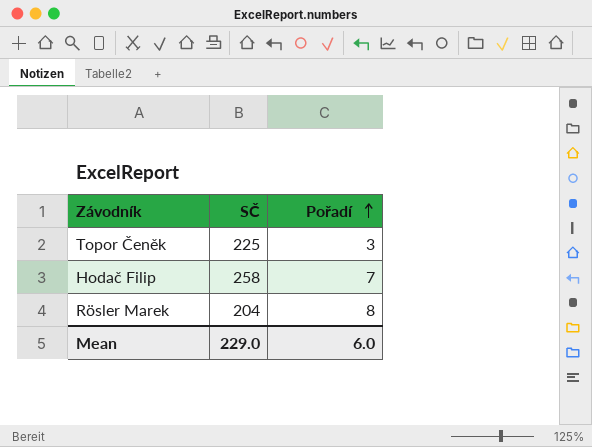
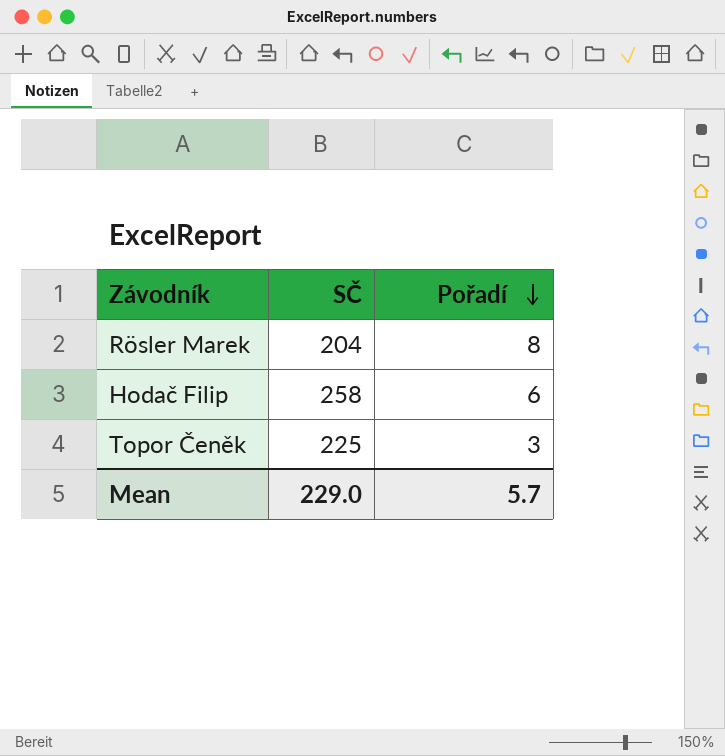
row order: Pořadí ascending -> Pořadí descending
Hodač Filip | Pořadí: 7 -> 6
Mean | Pořadí: 6.0 -> 5.7

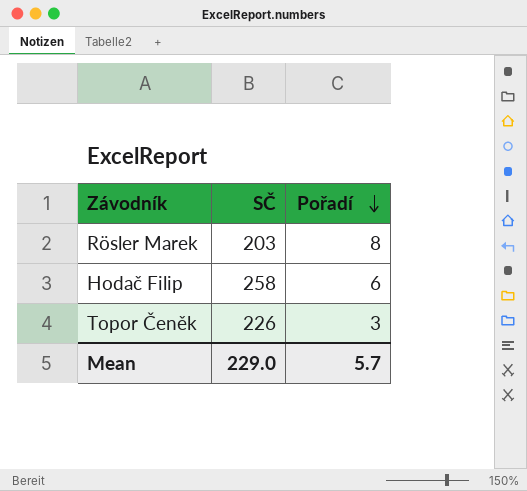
Rösler Marek | SČ: 204 -> 203
Topor Čeněk | SČ: 225 -> 226

